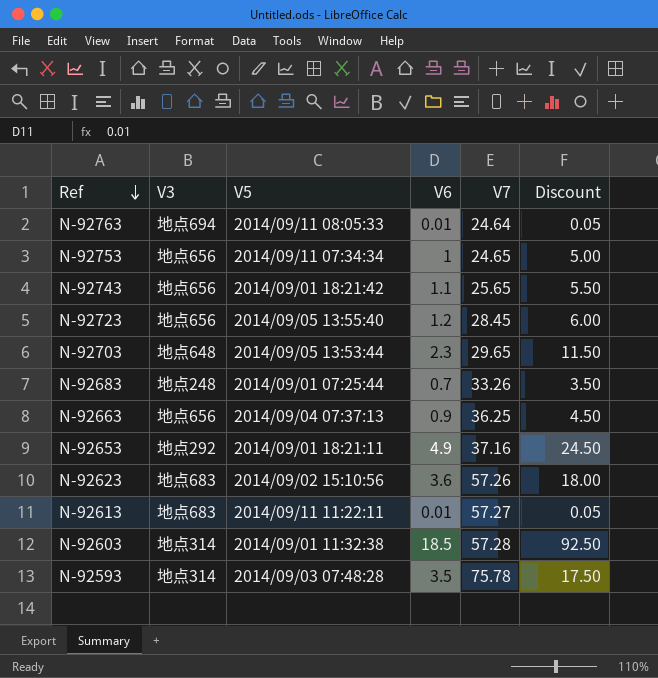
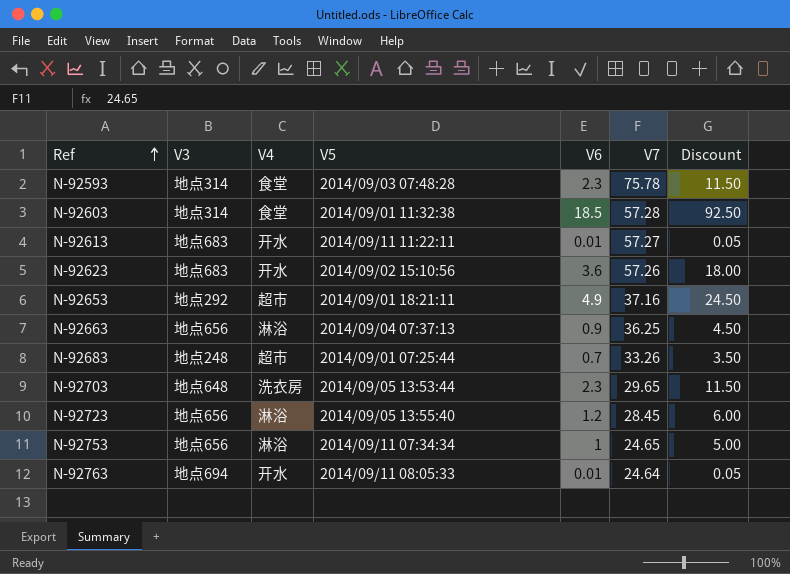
row order: Ref descending -> Ref ascending
column V4 | position: none -> 3
row N-92743: 地点656 | 2014/09/01 18:21:42 | 1.1 | 25.65 | 5.50 -> none
N-92593 | V6: 3.5 -> 2.3
N-92593 | Discount: 17.50 -> 11.50

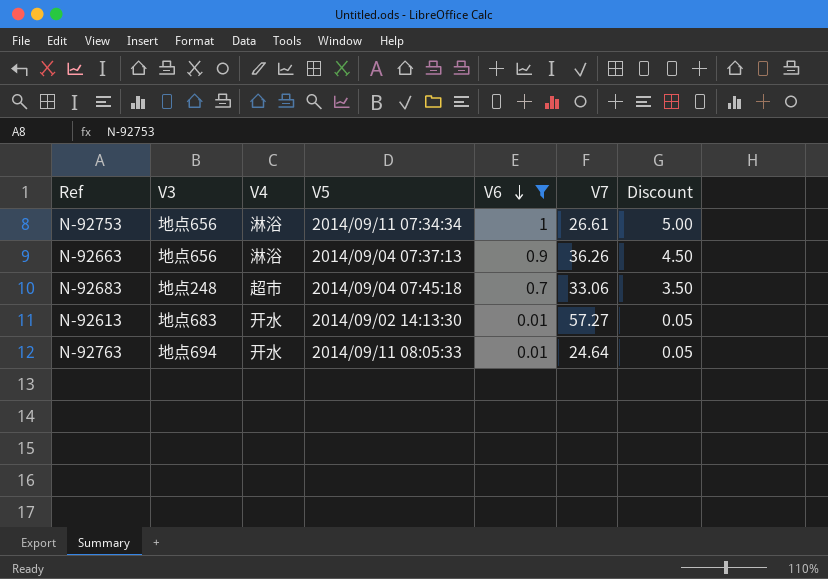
filter: none -> V6 <= 1
row order: Ref ascending -> V6 descending
N-92753 | V7: 24.65 -> 26.61
N-92663 | V7: 36.25 -> 36.26
N-92683 | V5: 2014/09/01 07:25:44 -> 2014/09/04 07:45:18
N-92683 | V7: 33.26 -> 33.06
N-92613 | V5: 2014/09/11 11:22:11 -> 2014/09/02 14:13:30

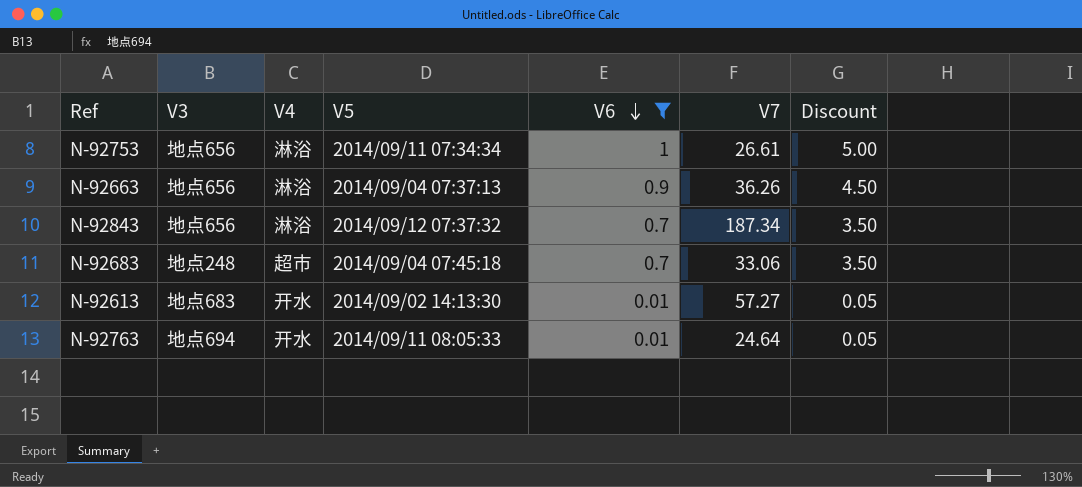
row N-92843: none -> 地点656 | 淋浴 | 2014/09/12 07:37:32 | 0.7 | 187.34 | 3.50

